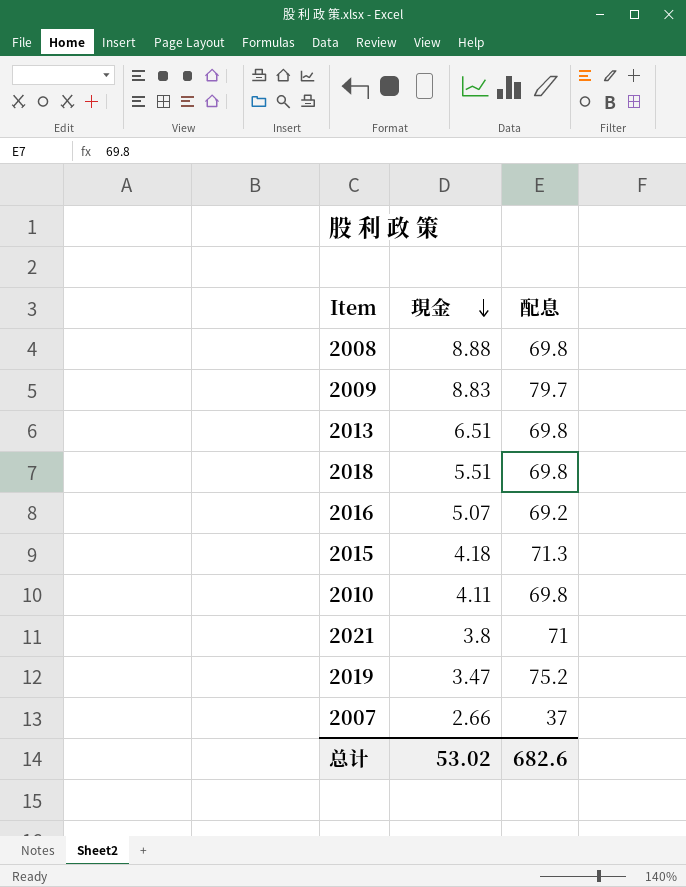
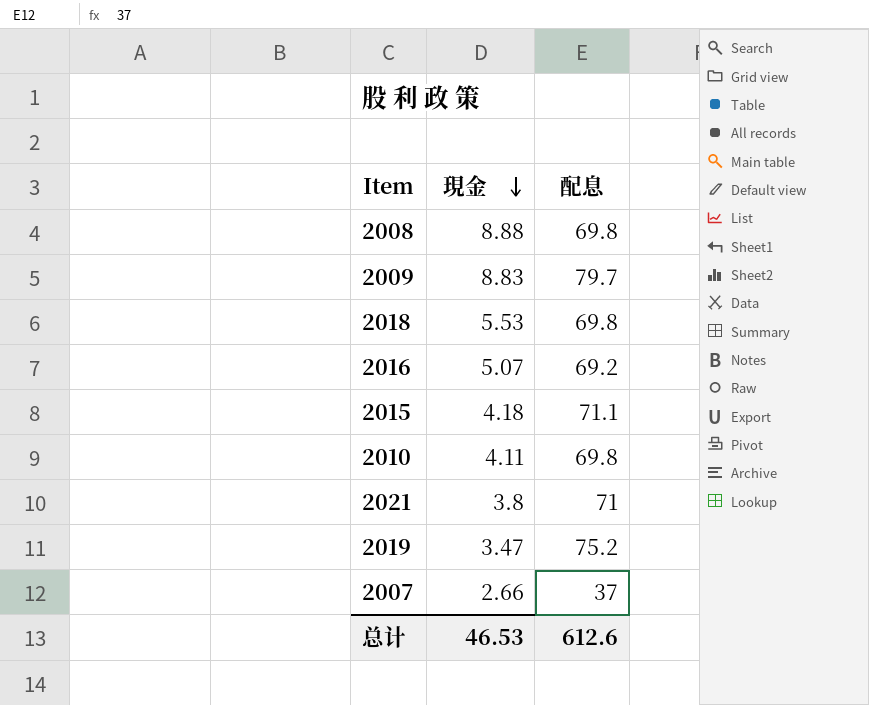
row 2013: 6.51 | 69.8 -> none
2018 | 現金: 5.51 -> 5.53
2015 | 配息: 71.3 -> 71.1
总计 | 現金: 53.02 -> 46.53
总计 | 配息: 682.6 -> 612.6

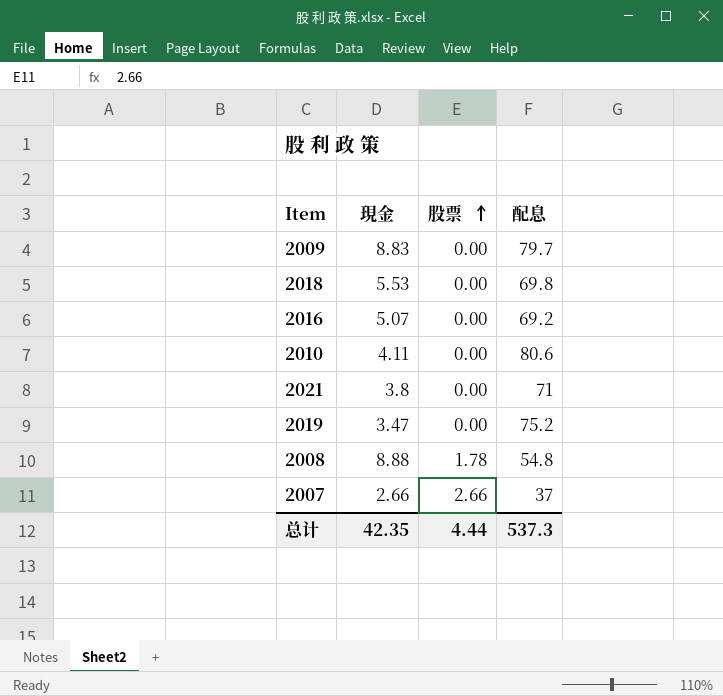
row order: 現金 descending -> 股票 ascending
column 股票 | position: none -> 3
row 2015: 4.18 | 71.1 -> none
2010 | 配息: 69.8 -> 80.6
2008 | 配息: 69.8 -> 54.8
总计 | 現金: 46.53 -> 42.35
总计 | 配息: 612.6 -> 537.3

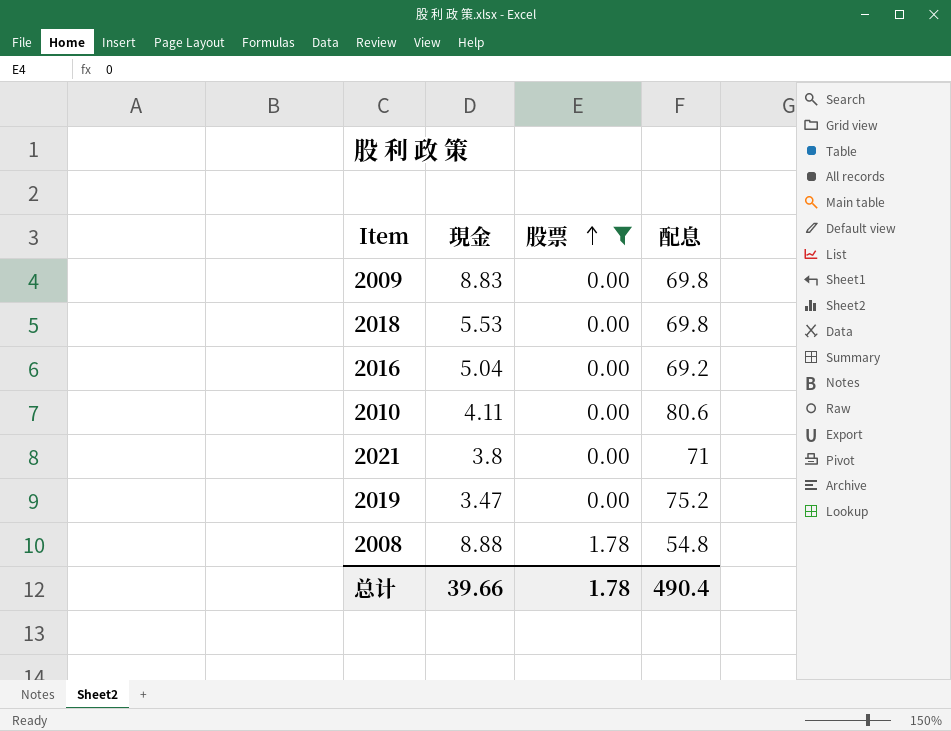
filter: none -> 股票 != 2.66
2009 | 配息: 79.7 -> 69.8
2016 | 現金: 5.07 -> 5.04
总计 | 現金: 42.35 -> 39.66
总计 | 股票: 4.44 -> 1.78
总计 | 配息: 537.3 -> 490.4

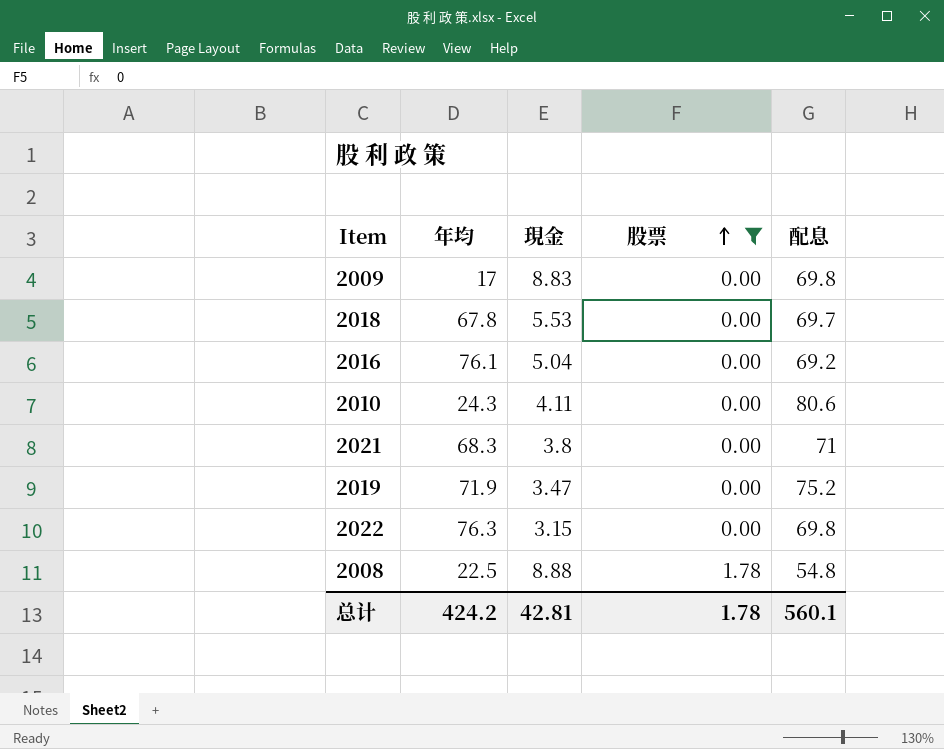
column 年均 | position: none -> 2
2018 | 配息: 69.8 -> 69.7
row 2022: none -> 76.3 | 3.15 | 0.00 | 69.8
总计 | 現金: 39.66 -> 42.81
总计 | 配息: 490.4 -> 560.1

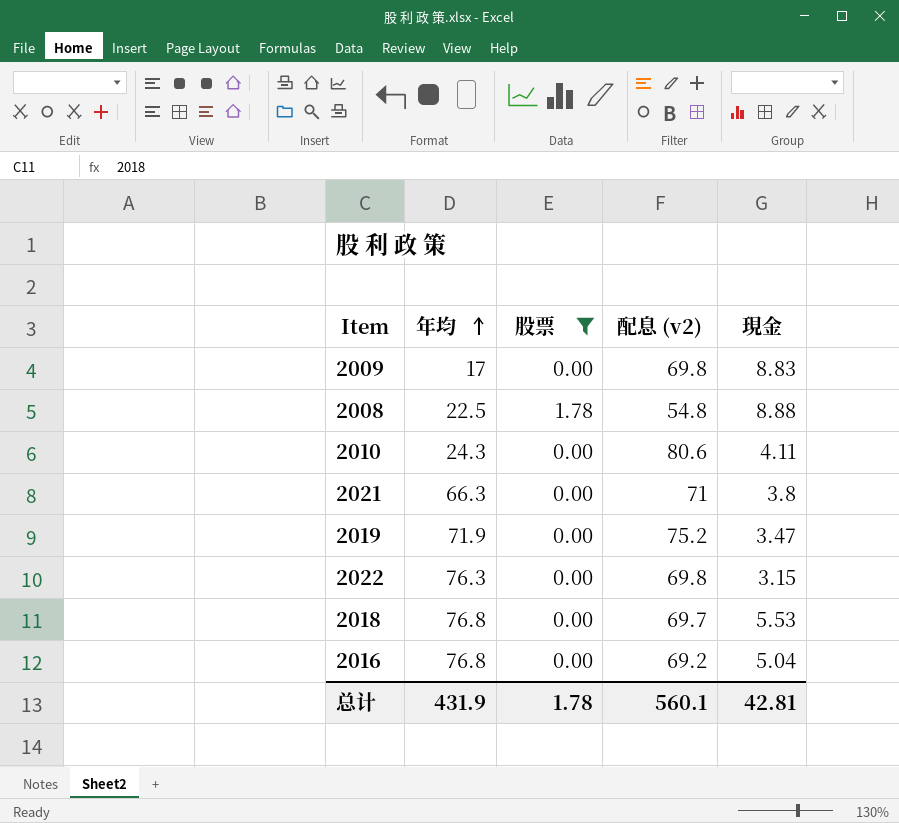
row order: 股票 ascending -> 年均 ascending
column name: 配息 -> 配息 (v2)
column 現金 | position: 3 -> 5
2021 | 年均: 68.3 -> 66.3
2018 | 年均: 67.8 -> 76.8
2016 | 年均: 76.1 -> 76.8
总计 | 年均: 424.2 -> 431.9

